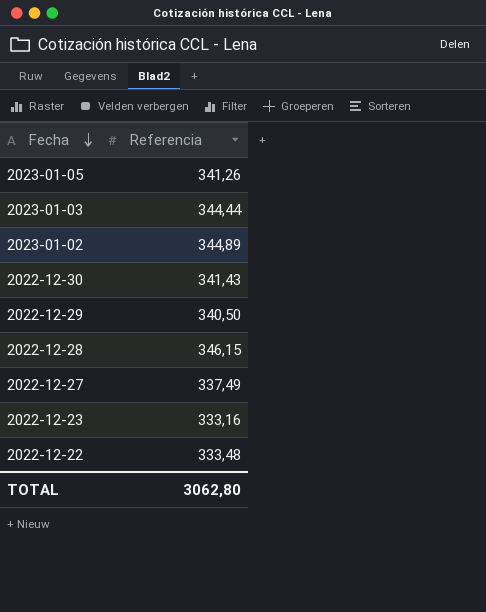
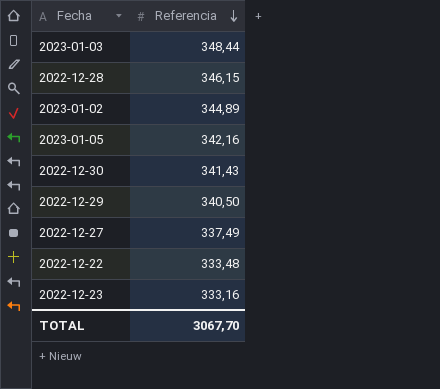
row order: Fecha descending -> Referencia descending
2023-01-03 | Referencia: 344,44 -> 348,44
2023-01-05 | Referencia: 341,26 -> 342,16
TOTAL | Referencia: 3062,80 -> 3067,70

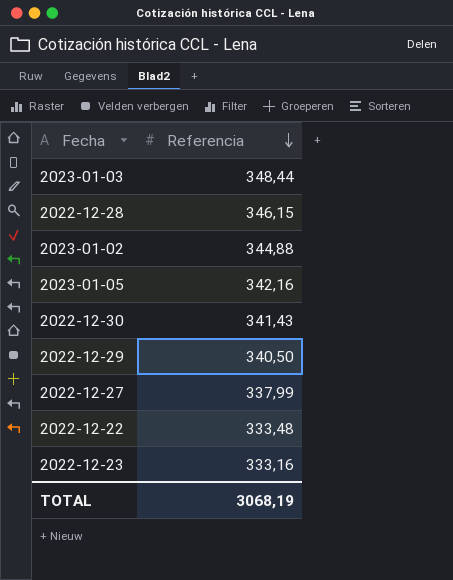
2023-01-02 | Referencia: 344,89 -> 344,88
2022-12-27 | Referencia: 337,49 -> 337,99
TOTAL | Referencia: 3067,70 -> 3068,19

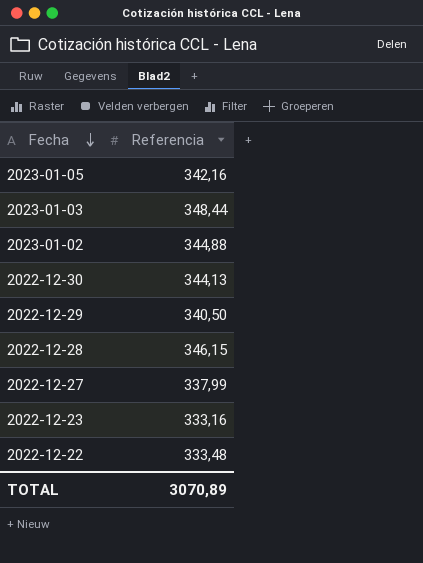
row order: Referencia descending -> Fecha descending
2022-12-30 | Referencia: 341,43 -> 344,13
TOTAL | Referencia: 3068,19 -> 3070,89

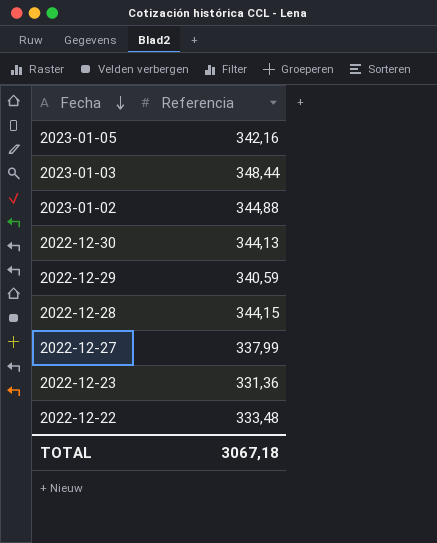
2022-12-29 | Referencia: 340,50 -> 340,59
2022-12-28 | Referencia: 346,15 -> 344,15
2022-12-23 | Referencia: 333,16 -> 331,36
TOTAL | Referencia: 3070,89 -> 3067,18

